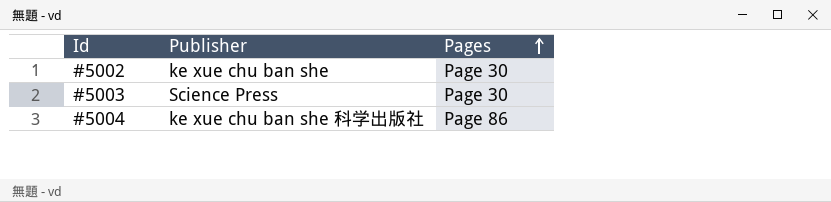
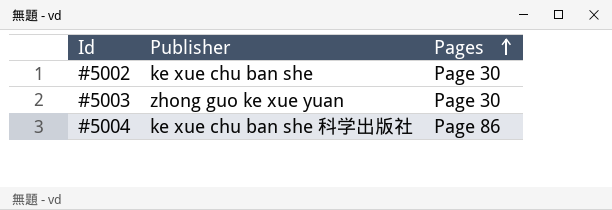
#5003 | Publisher: Science Press -> zhong guo ke xue yuan

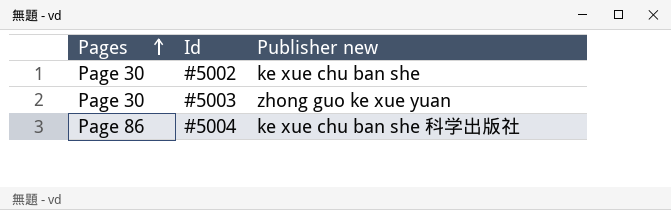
column Pages | position: 3 -> 1
column name: Publisher -> Publisher new

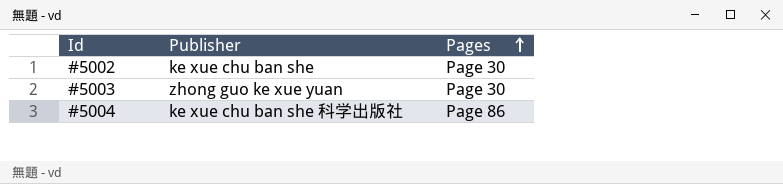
column name: Publisher new -> Publisher
column Pages | position: 1 -> 3

